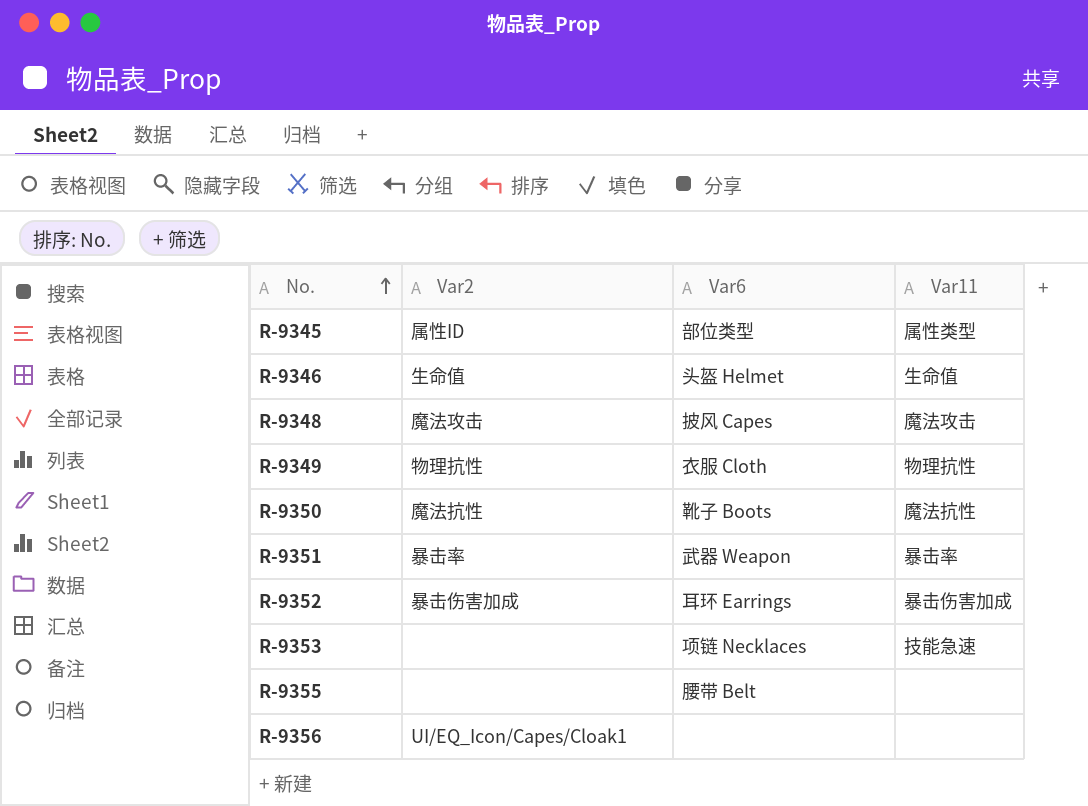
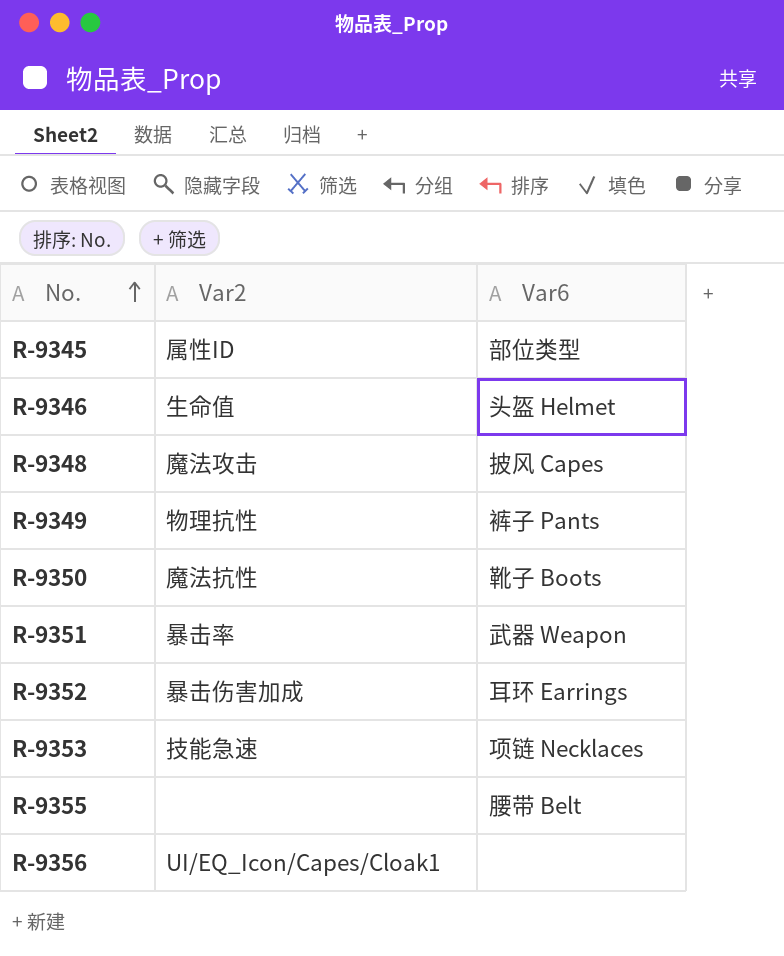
column Var11 | position: 4 -> none
R-9349 | Var6: 衣服 Cloth -> 裤子 Pants
R-9353 | Var2: none -> 技能急速

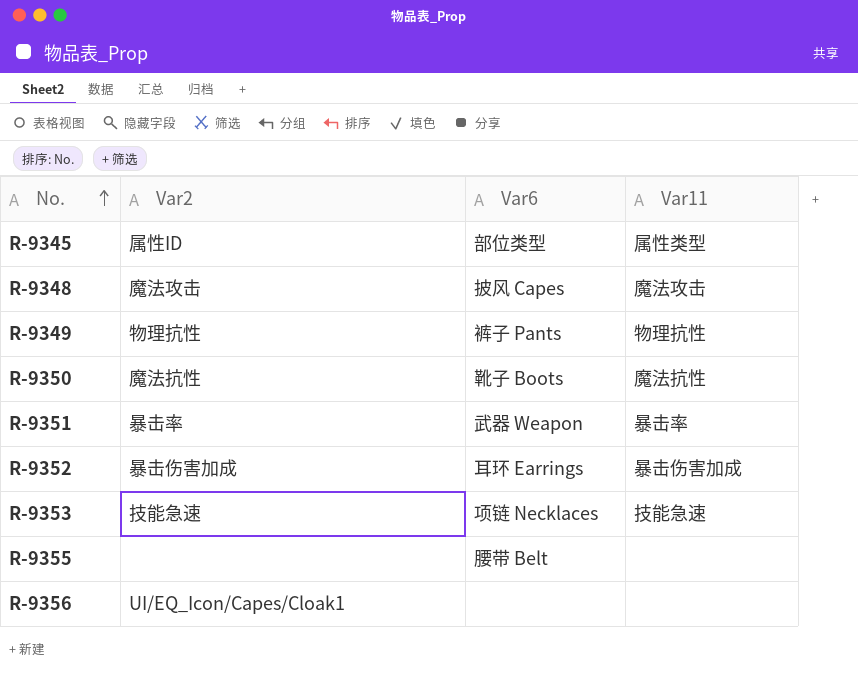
column Var11 | position: none -> 4
row R-9346: 生命值 | 头盔 Helmet -> none

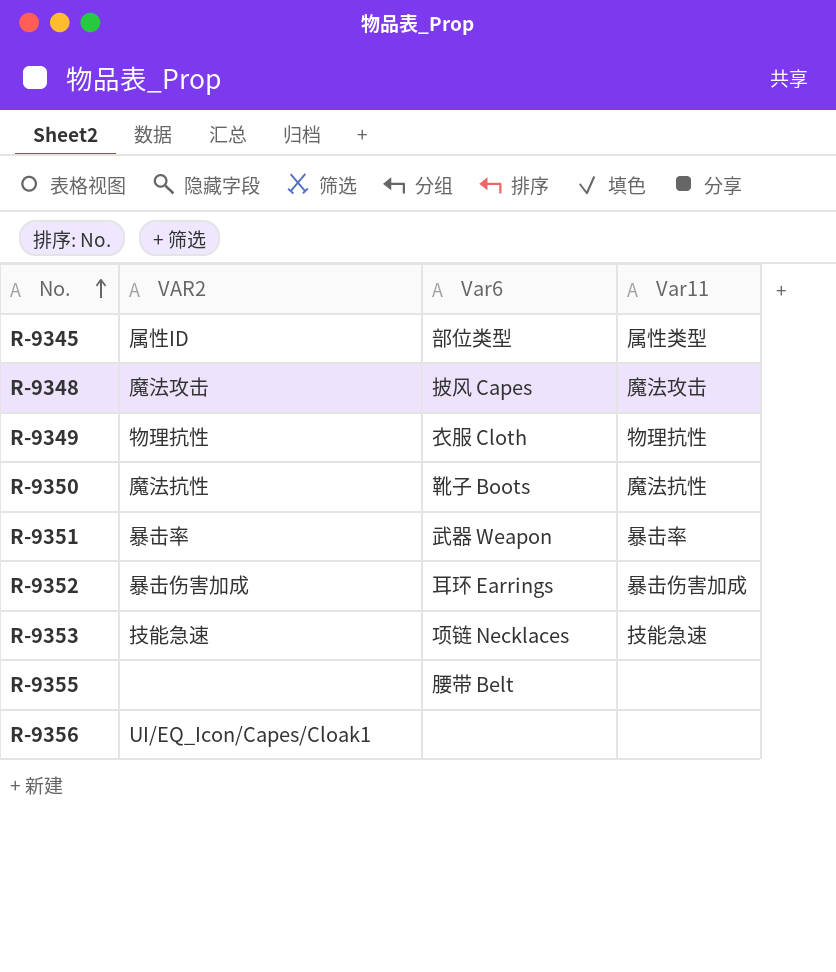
column name: Var2 -> VAR2
R-9349 | Var6: 裤子 Pants -> 衣服 Cloth

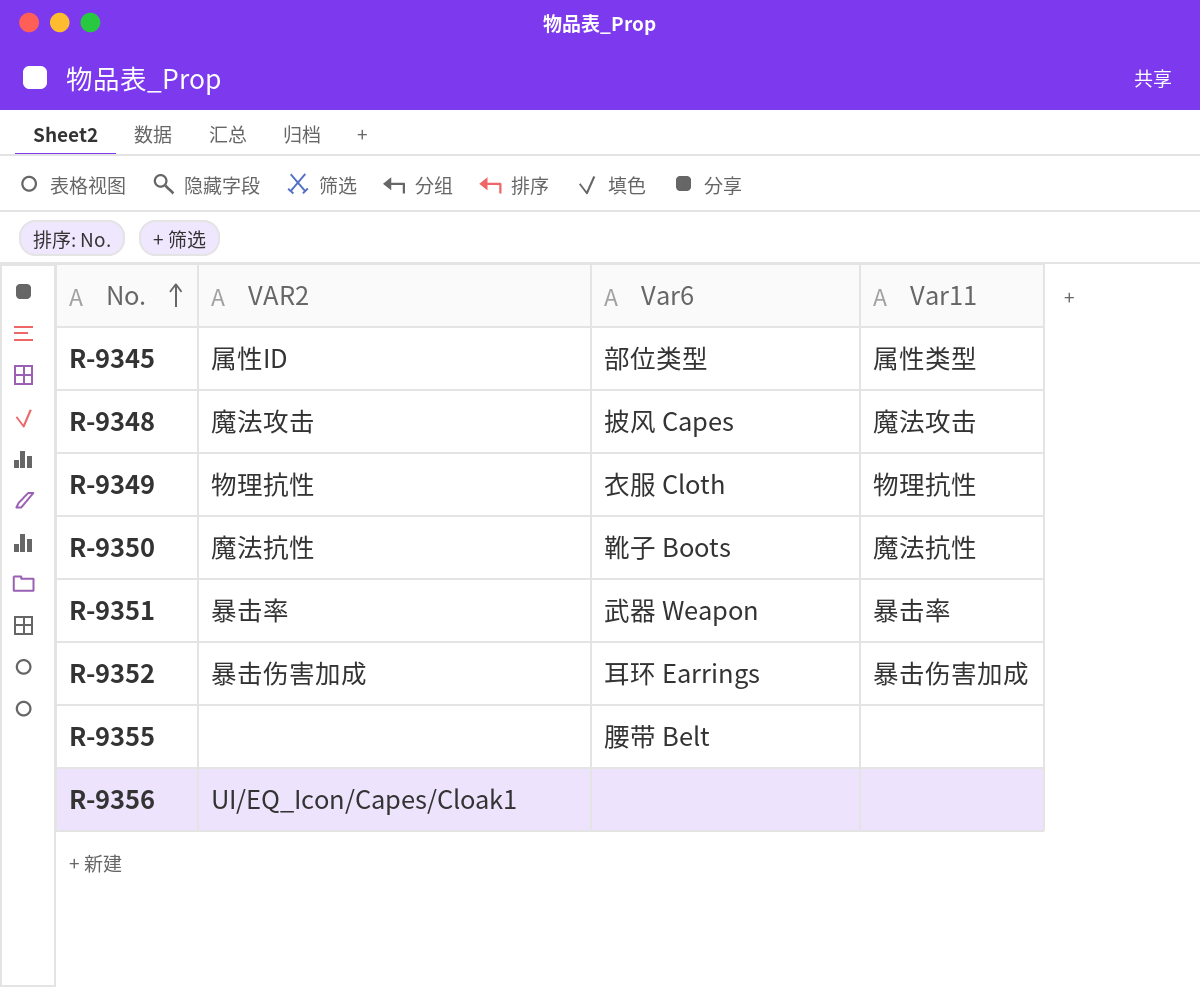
row R-9353: 技能急速 | 项链 Necklaces | 技能急速 -> none

